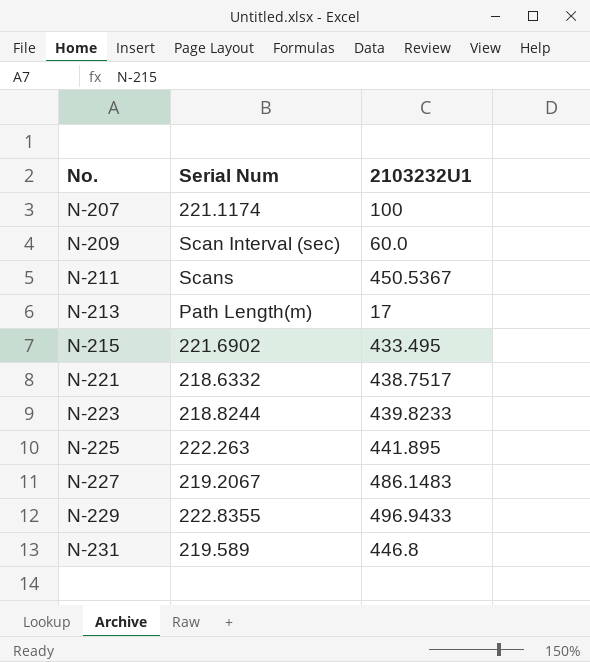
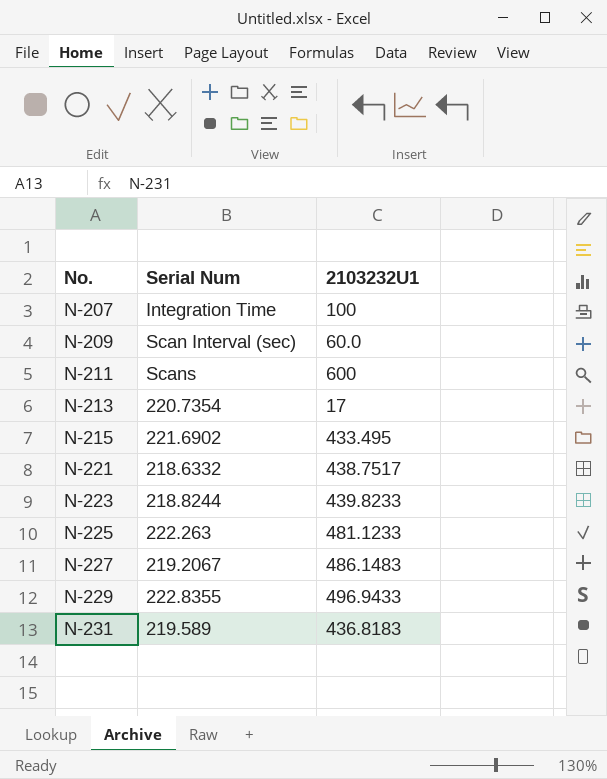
N-207 | Serial Num: 221.1174 -> Integration Time
N-211 | 2103232U1: 450.5367 -> 600
N-213 | Serial Num: Path Length(m) -> 220.7354
N-225 | 2103232U1: 441.895 -> 481.1233
N-231 | 2103232U1: 446.8 -> 436.8183

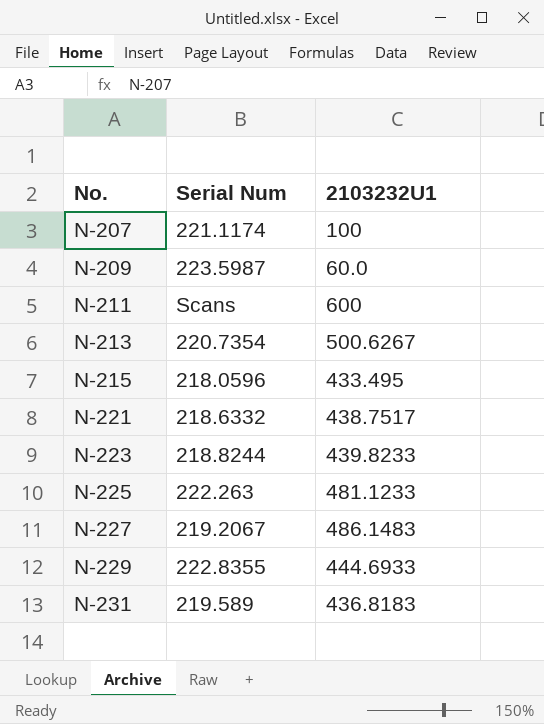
N-207 | Serial Num: Integration Time -> 221.1174
N-209 | Serial Num: Scan Interval (sec) -> 223.5987
N-213 | 2103232U1: 17 -> 500.6267
N-215 | Serial Num: 221.6902 -> 218.0596
N-229 | 2103232U1: 496.9433 -> 444.6933

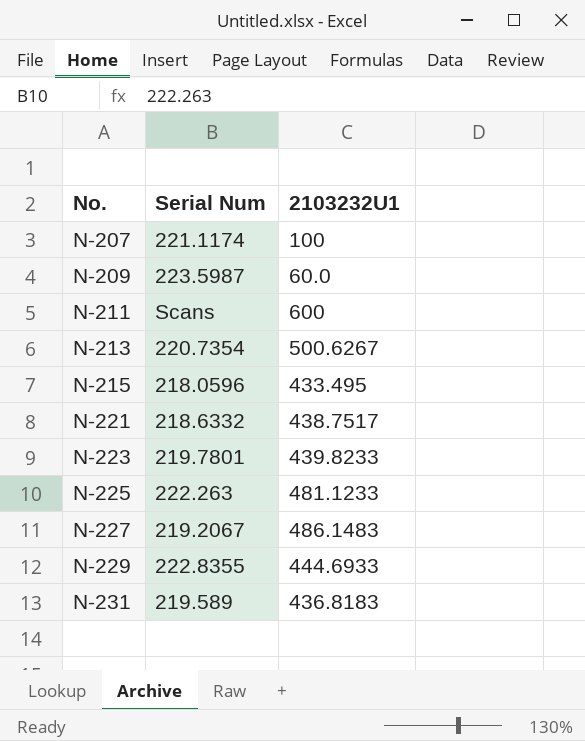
N-223 | Serial Num: 218.8244 -> 219.7801

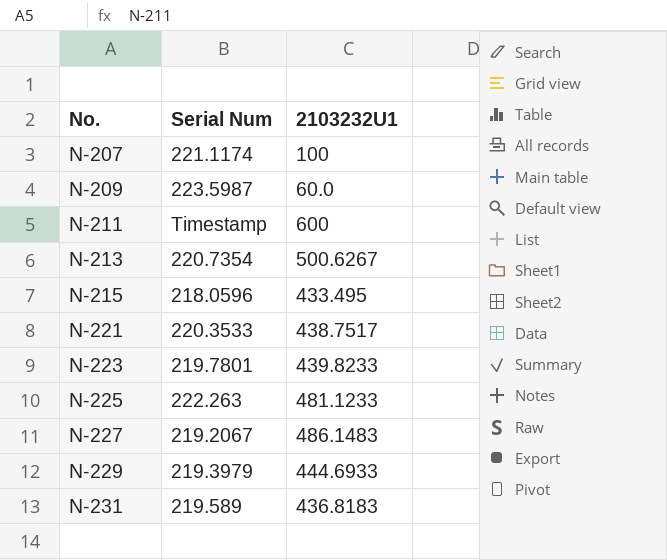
N-211 | Serial Num: Scans -> Timestamp
N-221 | Serial Num: 218.6332 -> 220.3533
N-229 | Serial Num: 222.8355 -> 219.3979

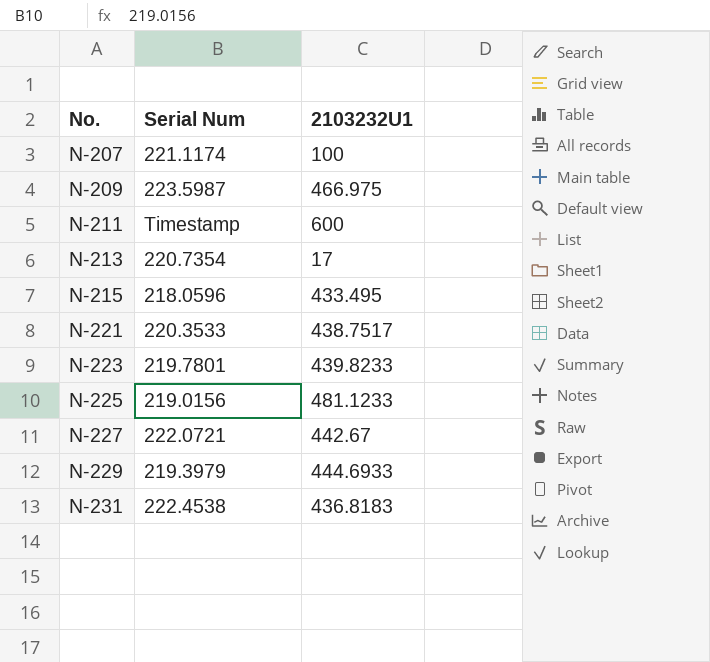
N-209 | 2103232U1: 60.0 -> 466.975
N-213 | 2103232U1: 500.6267 -> 17
N-225 | Serial Num: 222.263 -> 219.0156
N-227 | Serial Num: 219.2067 -> 222.0721
N-227 | 2103232U1: 486.1483 -> 442.67
N-231 | Serial Num: 219.589 -> 222.4538

